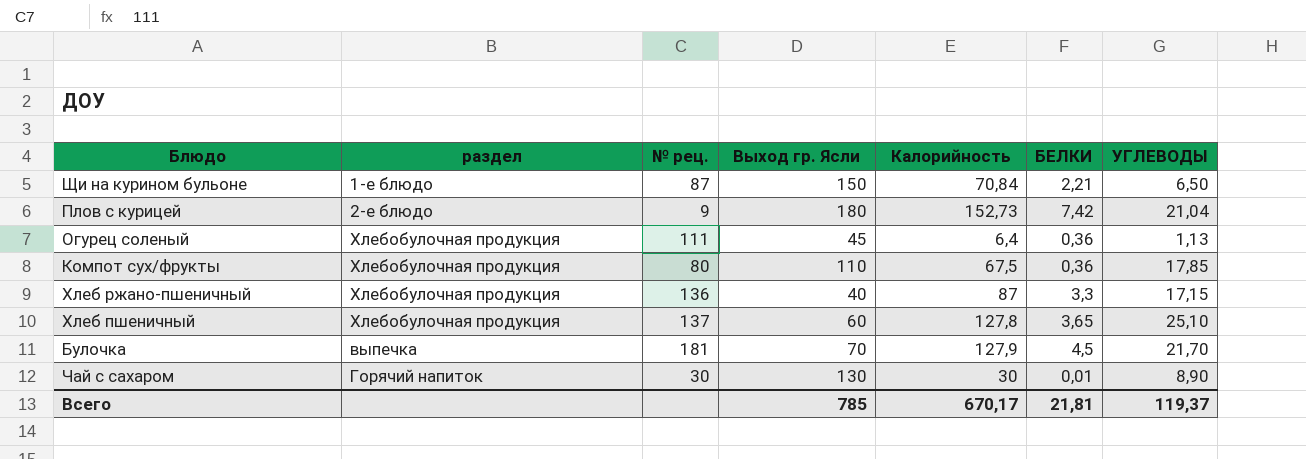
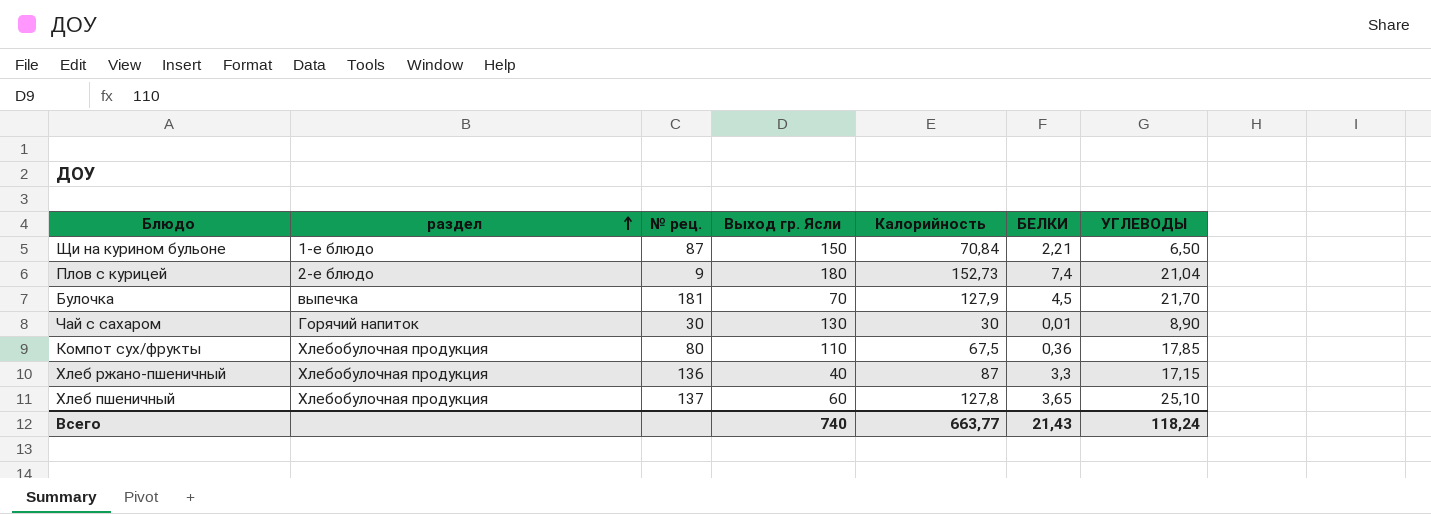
row order: none -> раздел ascending
row Огурец соленый: Хлебобулочная продукция | 111 | 45 | 6,4 | 0,36 | 1,13 -> none
Плов с курицей | БЕЛКИ: 7,42 -> 7,4
Всего | Выход гр. Ясли: 785 -> 740
Всего | Калорийность: 670,17 -> 663,77
Всего | БЕЛКИ: 21,81 -> 21,43
Всего | УГЛЕВОДЫ: 119,37 -> 118,24

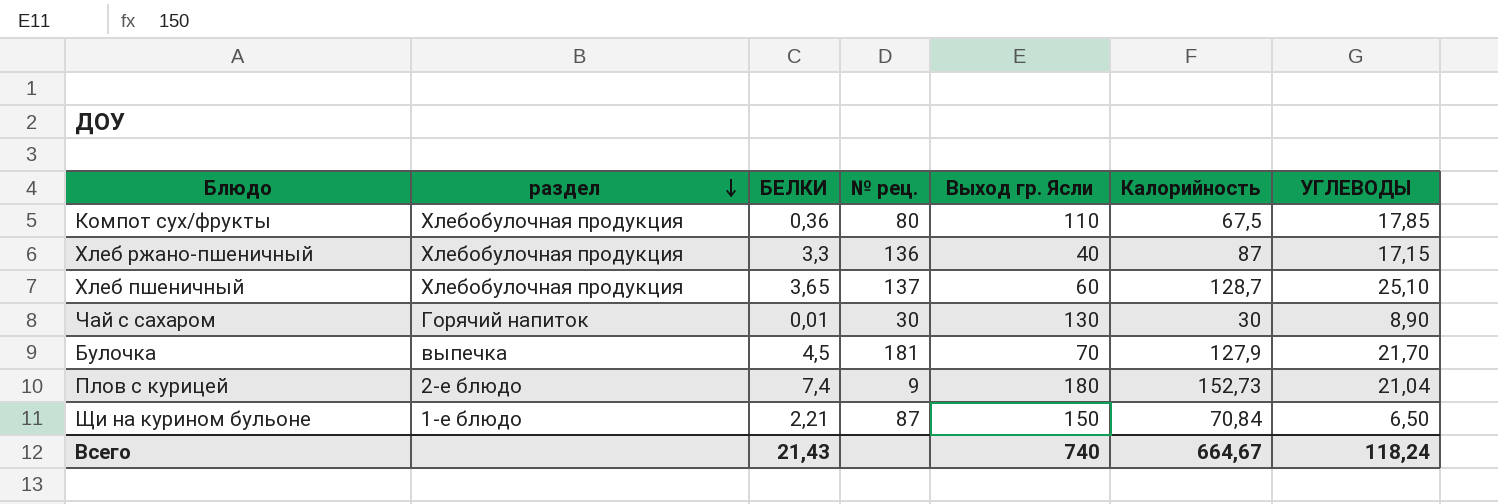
row order: раздел ascending -> раздел descending
column БЕЛКИ | position: 6 -> 3
Хлеб пшеничный | Калорийность: 127,8 -> 128,7
Всего | Калорийность: 663,77 -> 664,67

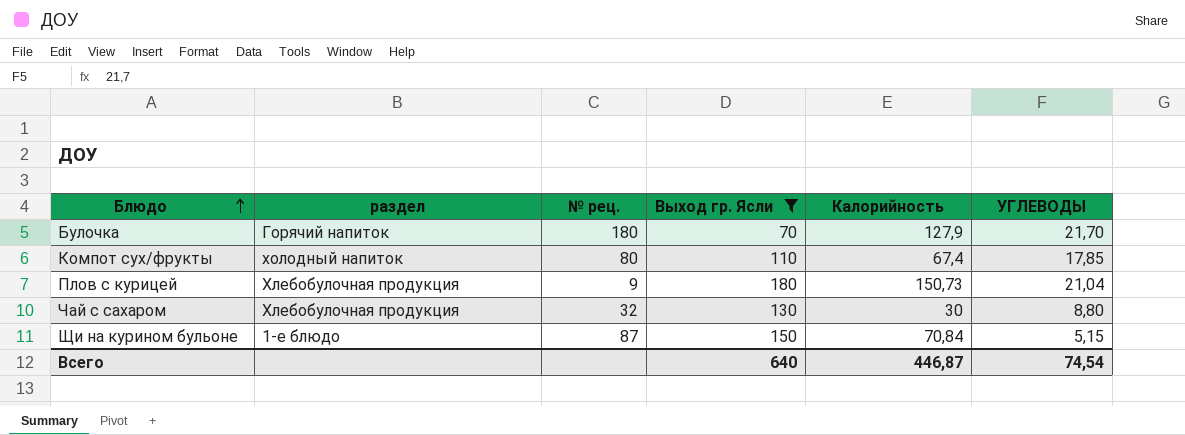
filter: none -> Выход гр. Ясли >= 70
row order: раздел descending -> Блюдо ascending
column БЕЛКИ | position: 3 -> none
Булочка | раздел: выпечка -> Горячий напиток
Булочка | № рец.: 181 -> 180
Компот сух/фрукты | раздел: Хлебобулочная продукция -> холодный напиток
Компот сух/фрукты | Калорийность: 67,5 -> 67,4
Плов с курицей | раздел: 2-е блюдо -> Хлебобулочная продукция
Плов с курицей | Калорийность: 152,73 -> 150,73
Чай с сахаром | раздел: Горячий напиток -> Хлебобулочная продукция
Чай с сахаром | № рец.: 30 -> 32
Чай с сахаром | УГЛЕВОДЫ: 8,90 -> 8,80
Щи на курином бульоне | УГЛЕВОДЫ: 6,50 -> 5,15
Всего | Выход гр. Ясли: 740 -> 640
Всего | Калорийность: 664,67 -> 446,87
Всего | УГЛЕВОДЫ: 118,24 -> 74,54

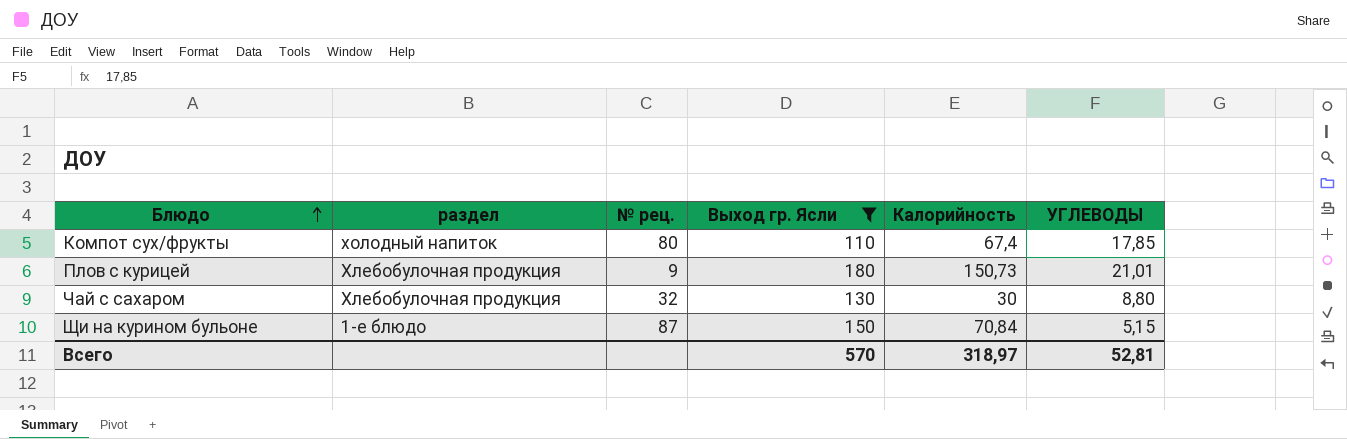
row Булочка: Горячий напиток | 180 | 70 | 127,9 | 21,70 -> none
Плов с курицей | УГЛЕВОДЫ: 21,04 -> 21,01
Всего | Выход гр. Ясли: 640 -> 570
Всего | Калорийность: 446,87 -> 318,97
Всего | УГЛЕВОДЫ: 74,54 -> 52,81

